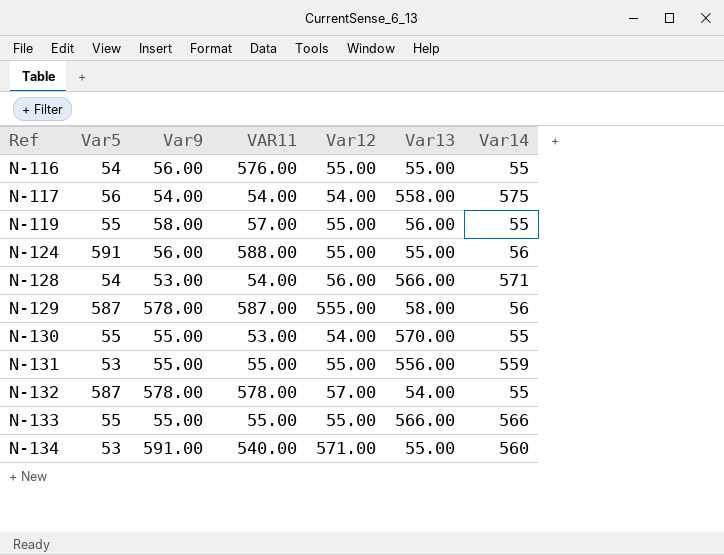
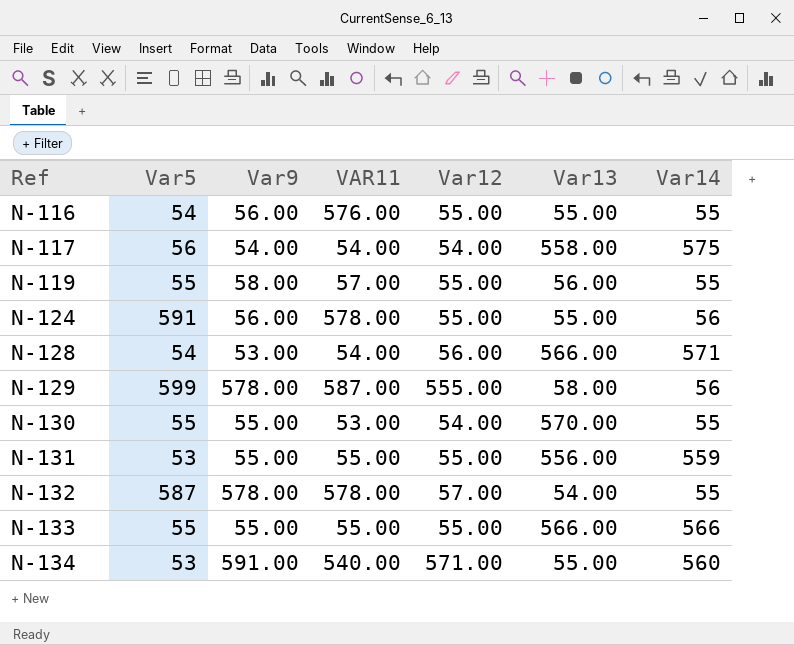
N-124 | VAR11: 588.00 -> 578.00
N-129 | Var5: 587 -> 599

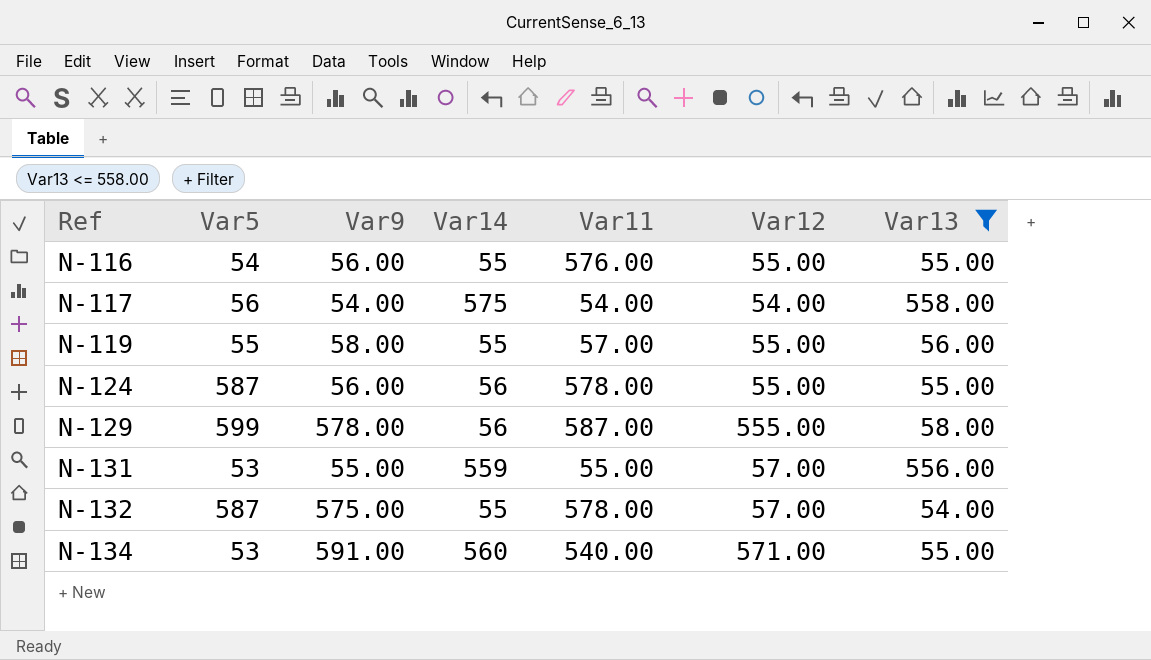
filter: none -> Var13 <= 558.00
column Var14 | position: 7 -> 4
column name: VAR11 -> Var11
N-124 | Var5: 591 -> 587
N-131 | Var12: 55.00 -> 57.00
N-132 | Var9: 578.00 -> 575.00

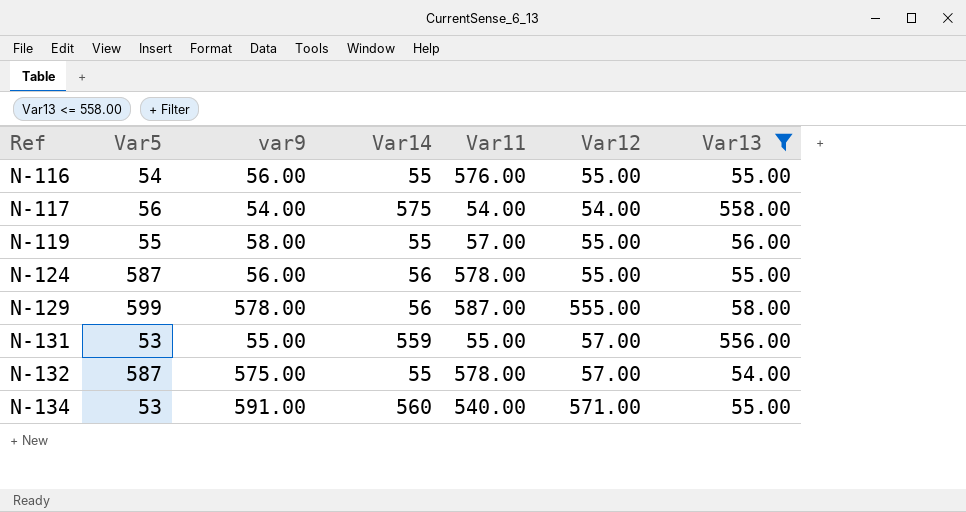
column name: Var9 -> var9

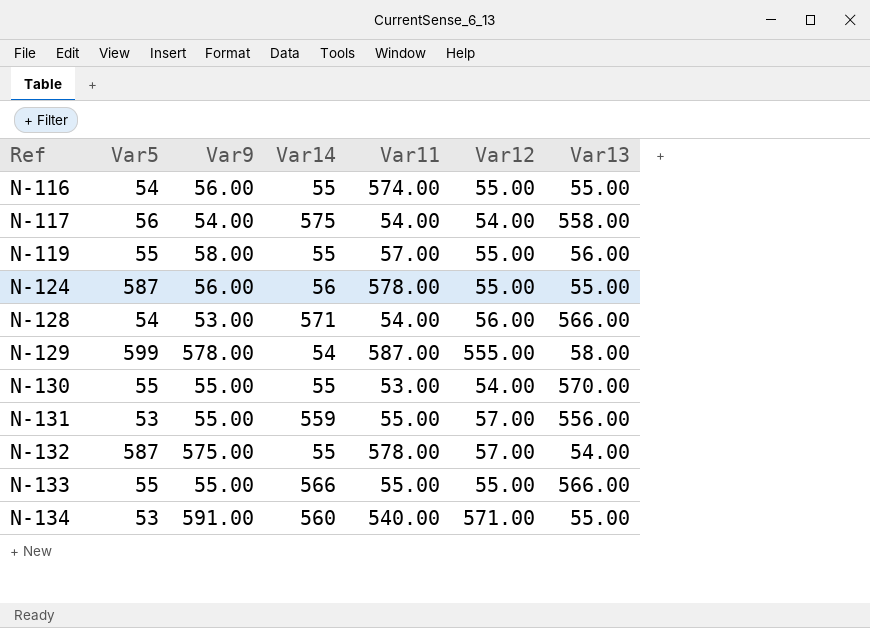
filter: Var13 <= 558.00 -> none
column name: var9 -> Var9
N-116 | Var11: 576.00 -> 574.00
N-129 | Var14: 56 -> 54

